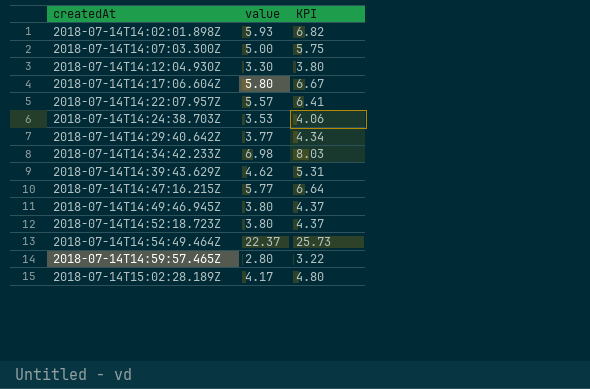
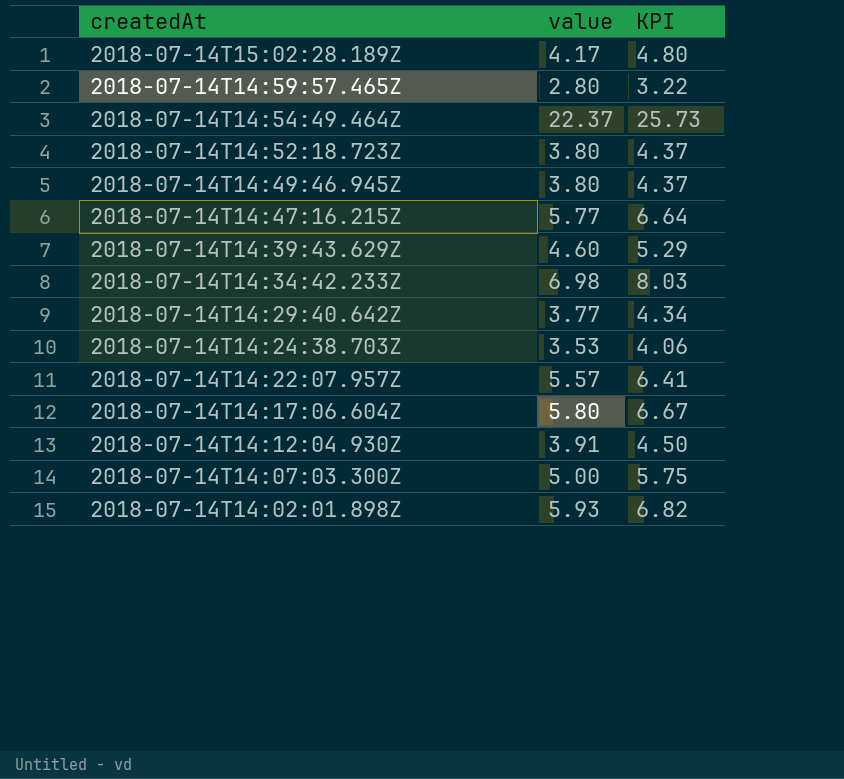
row order: createdAt ascending -> createdAt descending
2018-07-14T14:39:43.629Z | value: 4.62 -> 4.60
2018-07-14T14:39:43.629Z | KPI: 5.31 -> 5.29
2018-07-14T14:12:04.930Z | value: 3.30 -> 3.91
2018-07-14T14:12:04.930Z | KPI: 3.80 -> 4.50

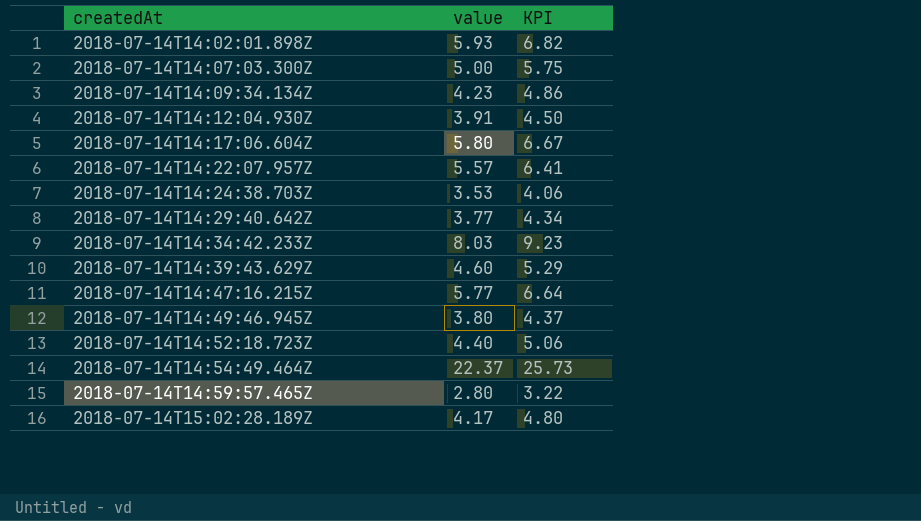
row order: createdAt descending -> createdAt ascending
row 2018-07-14T14:09:34.134Z: none -> 4.23 | 4.86
2018-07-14T14:34:42.233Z | value: 6.98 -> 8.03
2018-07-14T14:34:42.233Z | KPI: 8.03 -> 9.23
2018-07-14T14:52:18.723Z | value: 3.80 -> 4.40
2018-07-14T14:52:18.723Z | KPI: 4.37 -> 5.06

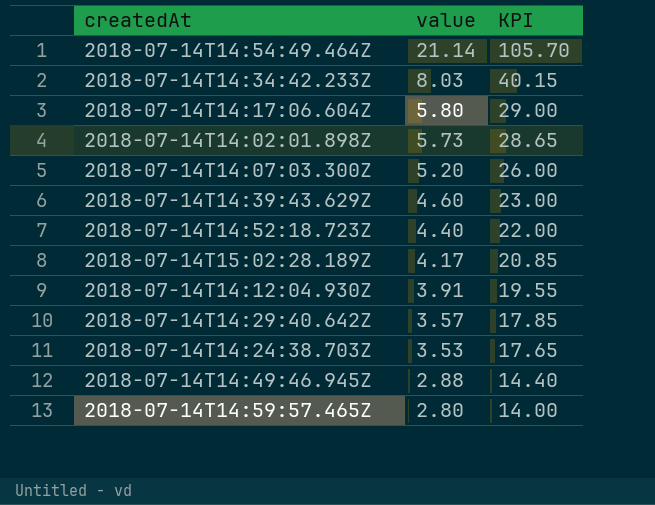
row order: createdAt ascending -> value descending
column KPI | formula: [value] * 1.15 -> [value] * 5
row 2018-07-14T14:09:34.134Z: 4.23 | 4.86 -> none
row 2018-07-14T14:22:07.957Z: 5.57 | 6.41 -> none
row 2018-07-14T14:47:16.215Z: 5.77 | 6.64 -> none
2018-07-14T14:54:49.464Z | value: 22.37 -> 21.14
2018-07-14T14:02:01.898Z | value: 5.93 -> 5.73
2018-07-14T14:07:03.300Z | value: 5.00 -> 5.20
2018-07-14T14:29:40.642Z | value: 3.77 -> 3.57
2018-07-14T14:49:46.945Z | value: 3.80 -> 2.88

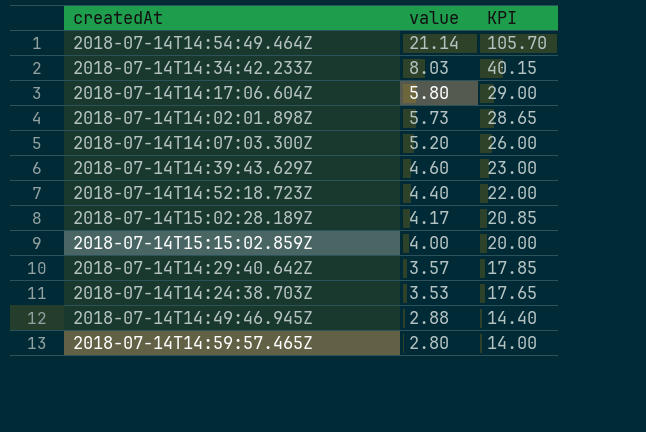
row 2018-07-14T14:12:04.930Z: 3.91 | 19.55 -> none
row 2018-07-14T15:15:02.859Z: none -> 4.00 | 20.00

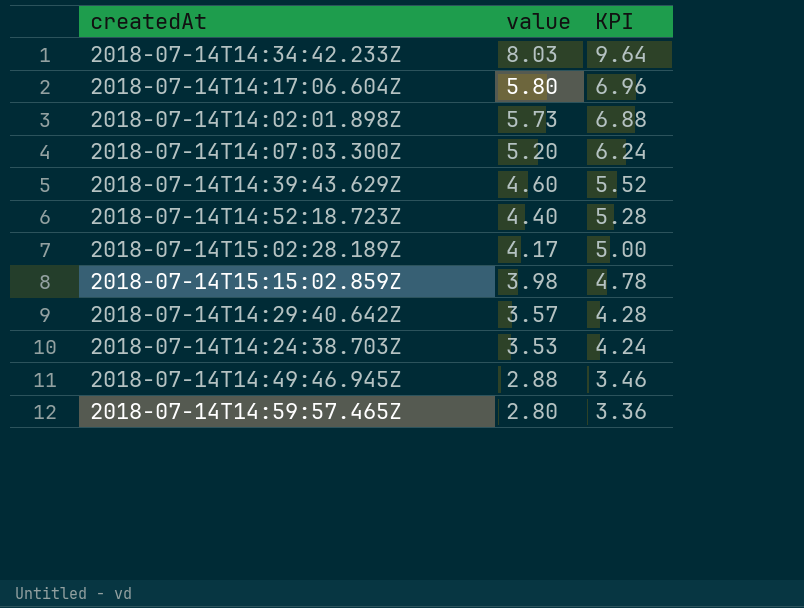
column KPI | formula: [value] * 5 -> [value] * 1.2
row 2018-07-14T14:54:49.464Z: 21.14 | 105.70 -> none
2018-07-14T15:15:02.859Z | value: 4.00 -> 3.98

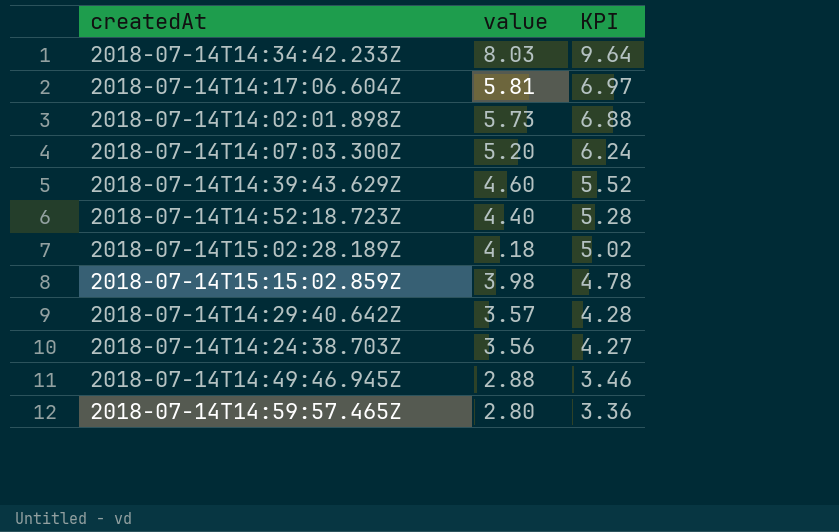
2018-07-14T14:17:06.604Z | value: 5.80 -> 5.81
2018-07-14T14:17:06.604Z | KPI: 6.96 -> 6.97
2018-07-14T15:02:28.189Z | value: 4.17 -> 4.18
2018-07-14T15:02:28.189Z | KPI: 5.00 -> 5.02
2018-07-14T14:24:38.703Z | value: 3.53 -> 3.56
2018-07-14T14:24:38.703Z | KPI: 4.24 -> 4.27

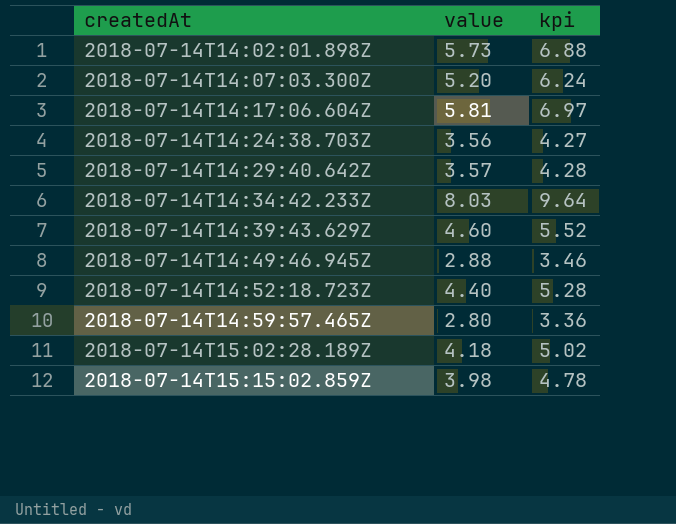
row order: value descending -> createdAt ascending
column name: KPI -> kpi

